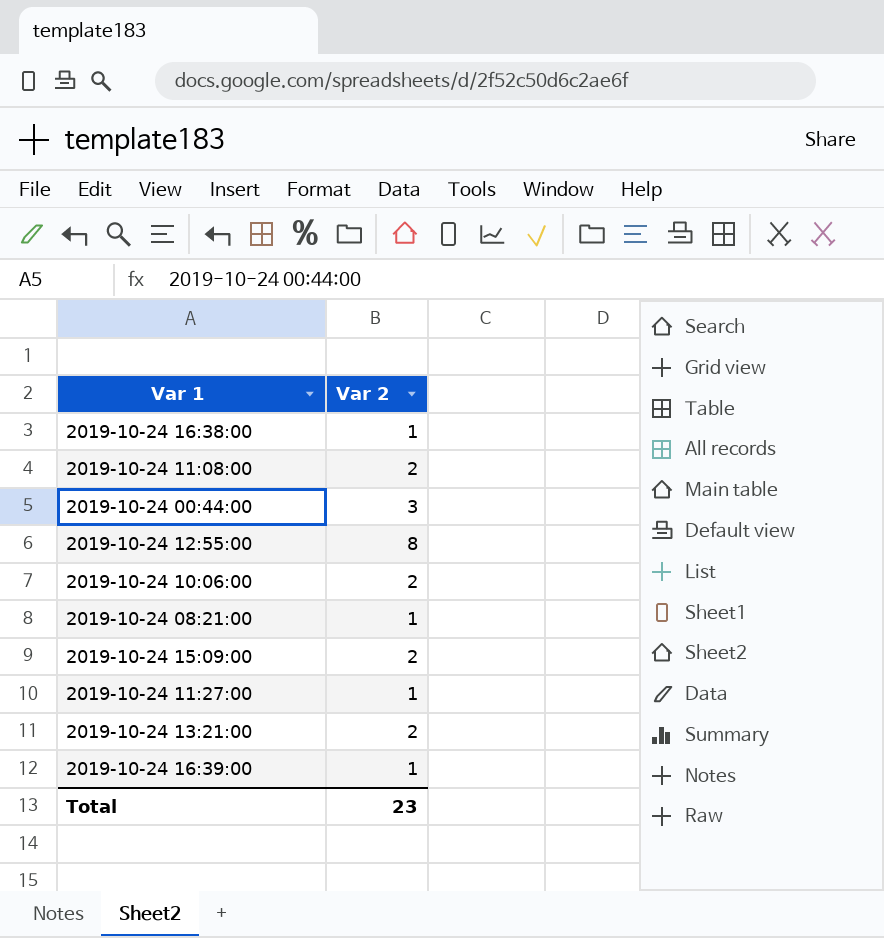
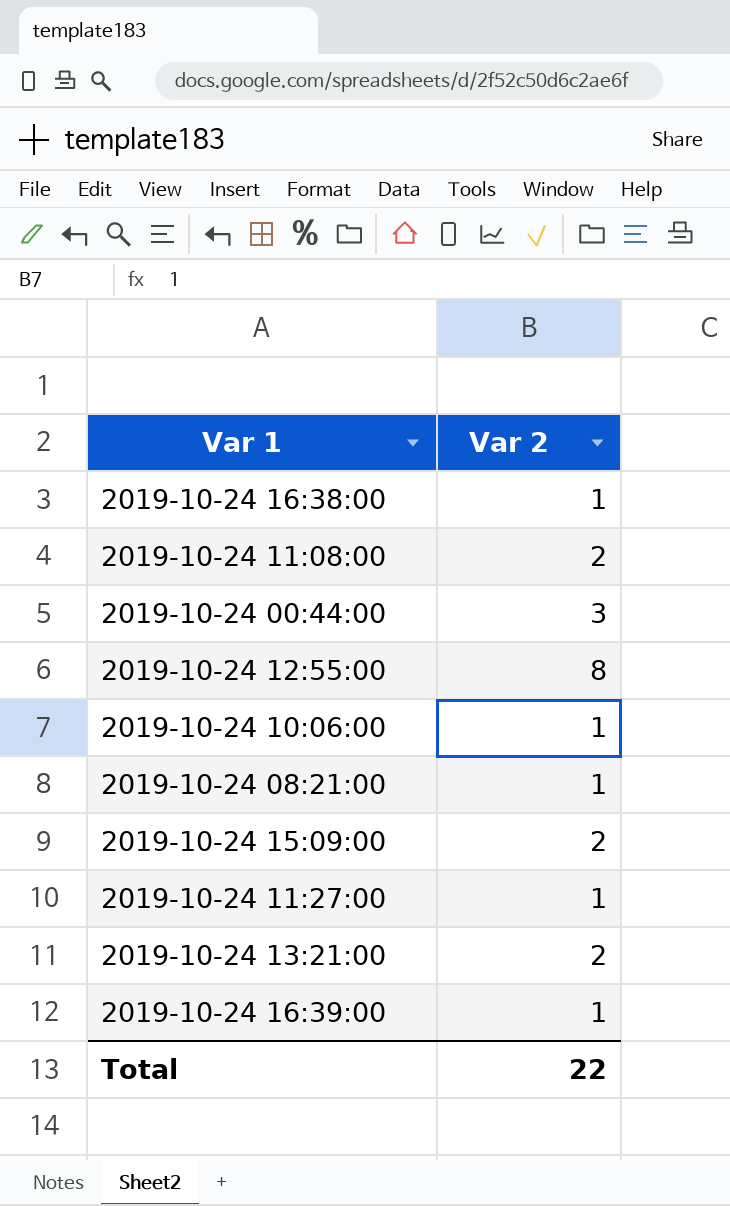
2019-10-24 10:06:00 | Var 2: 2 -> 1
Total | Var 2: 23 -> 22

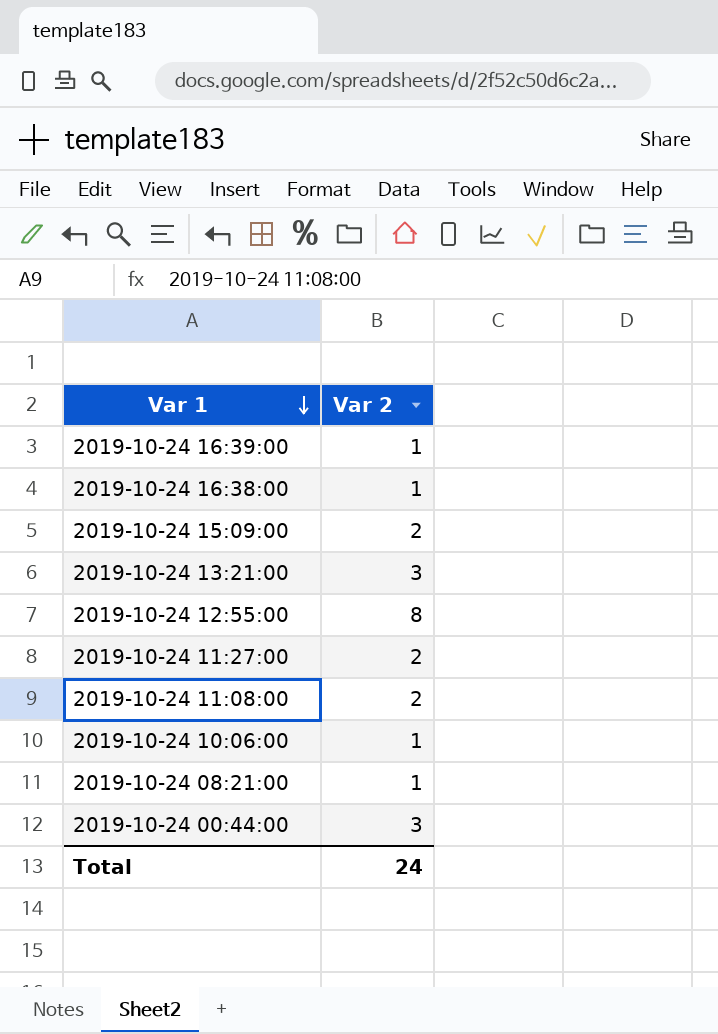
row order: none -> Var 1 descending
2019-10-24 13:21:00 | Var 2: 2 -> 3
2019-10-24 11:27:00 | Var 2: 1 -> 2
Total | Var 2: 22 -> 24

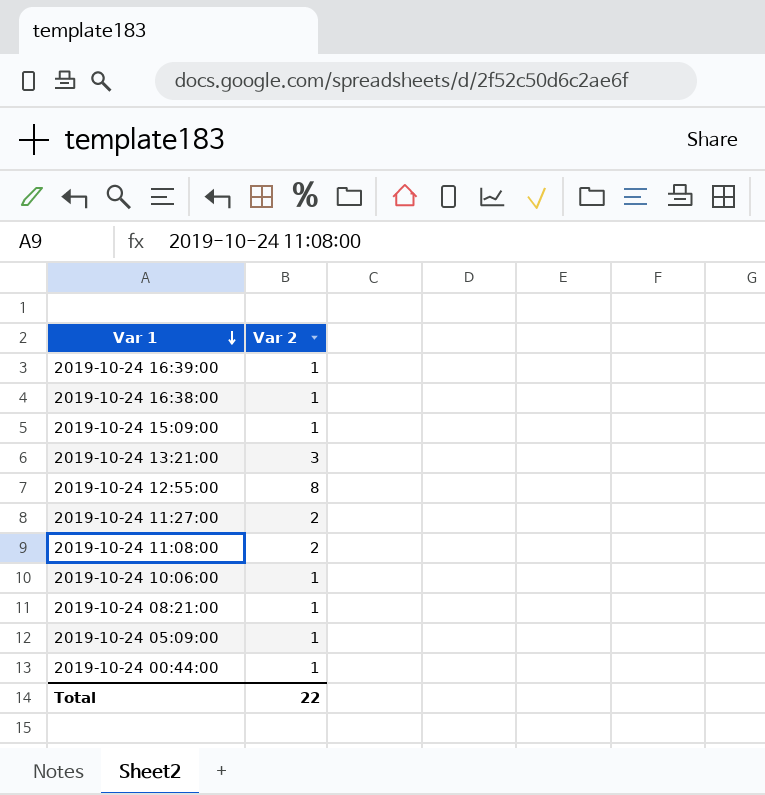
2019-10-24 15:09:00 | Var 2: 2 -> 1
row 2019-10-24 05:09:00: none -> 1
2019-10-24 00:44:00 | Var 2: 3 -> 1
Total | Var 2: 24 -> 22

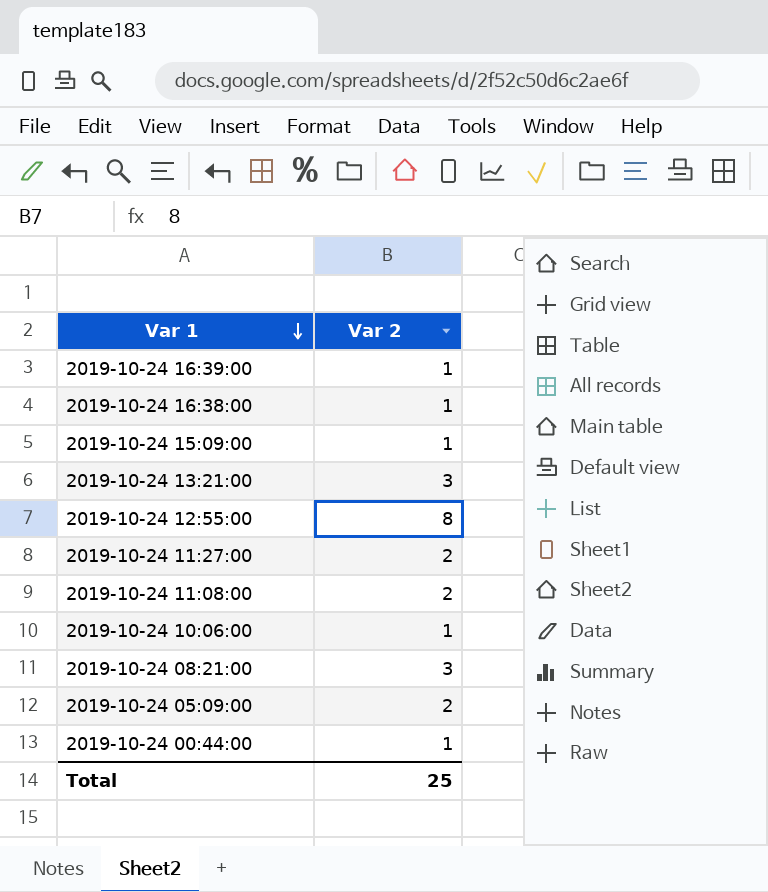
2019-10-24 08:21:00 | Var 2: 1 -> 3
2019-10-24 05:09:00 | Var 2: 1 -> 2
Total | Var 2: 22 -> 25

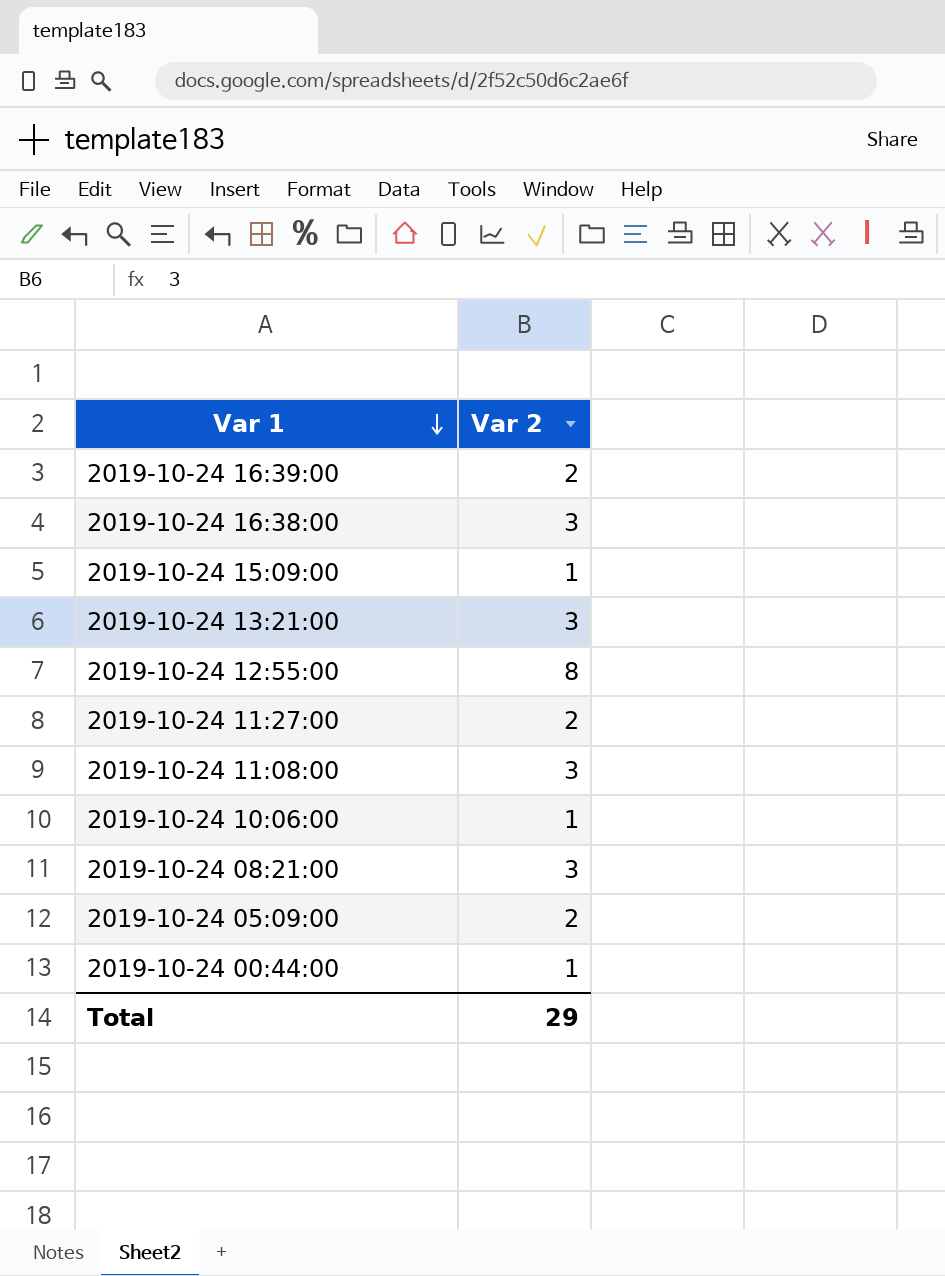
2019-10-24 16:39:00 | Var 2: 1 -> 2
2019-10-24 16:38:00 | Var 2: 1 -> 3
2019-10-24 11:08:00 | Var 2: 2 -> 3
Total | Var 2: 25 -> 29

